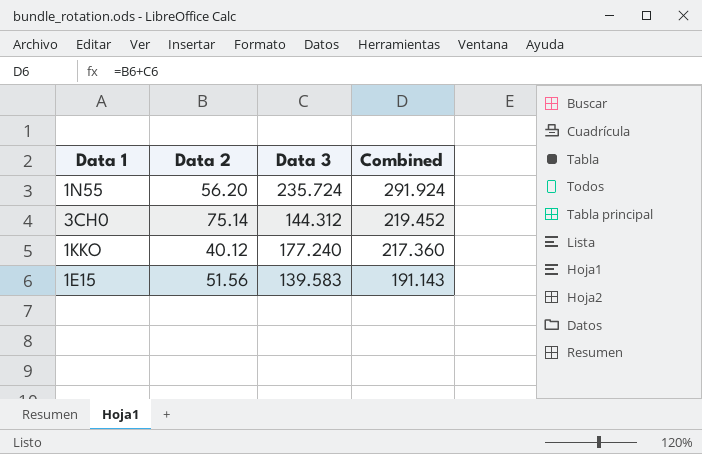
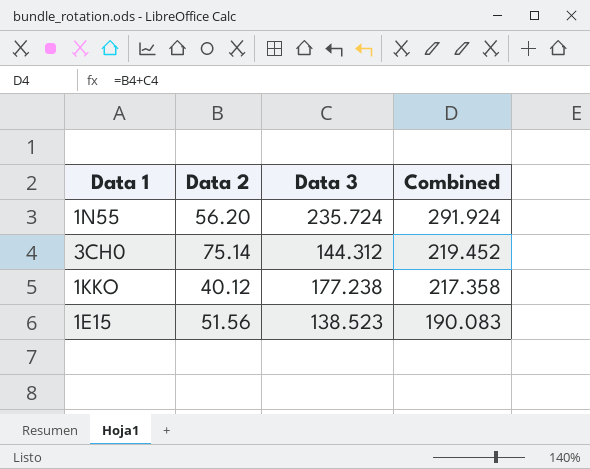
1KKO | Data 3: 177.240 -> 177.238
1KKO | Combined: 217.360 -> 217.358
1E15 | Data 3: 139.583 -> 138.523
1E15 | Combined: 191.143 -> 190.083

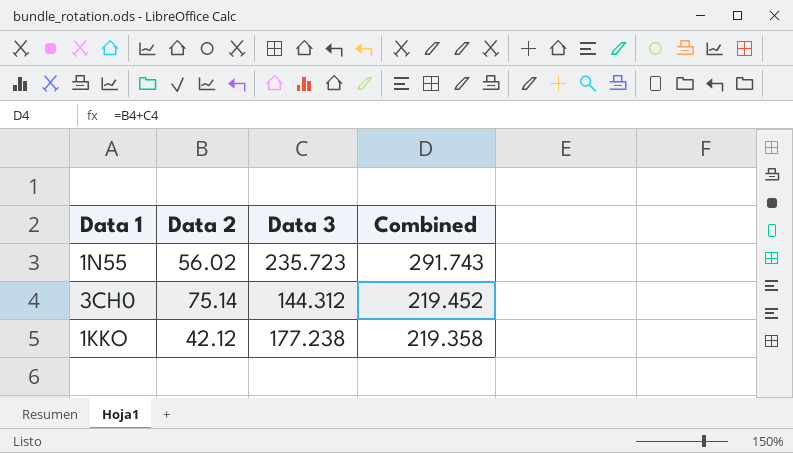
row 1E15: 51.56 | 138.523 | 190.083 -> none
1N55 | Data 2: 56.20 -> 56.02
1N55 | Data 3: 235.724 -> 235.723
1N55 | Combined: 291.924 -> 291.743
1KKO | Data 2: 40.12 -> 42.12
1KKO | Combined: 217.358 -> 219.358

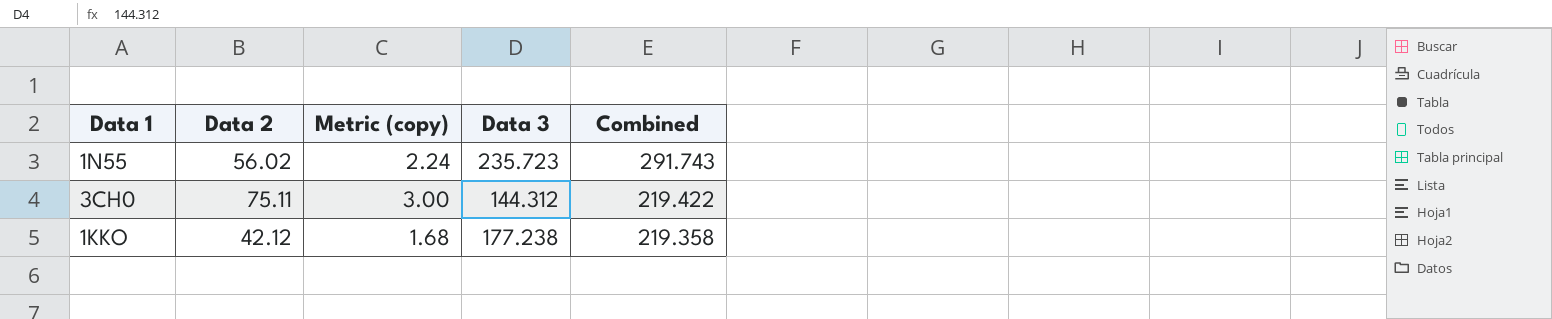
column Metric (copy) | formula: none -> [Data 2] * 0.04
3CH0 | Data 2: 75.14 -> 75.11
3CH0 | Combined: 219.452 -> 219.422

